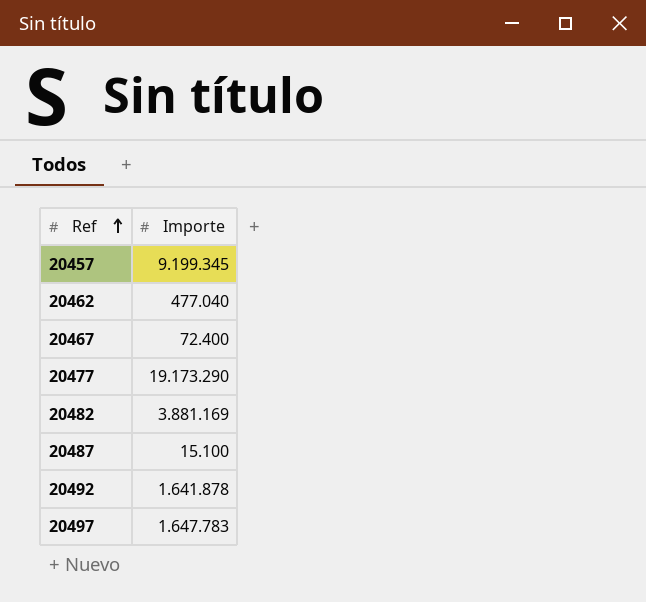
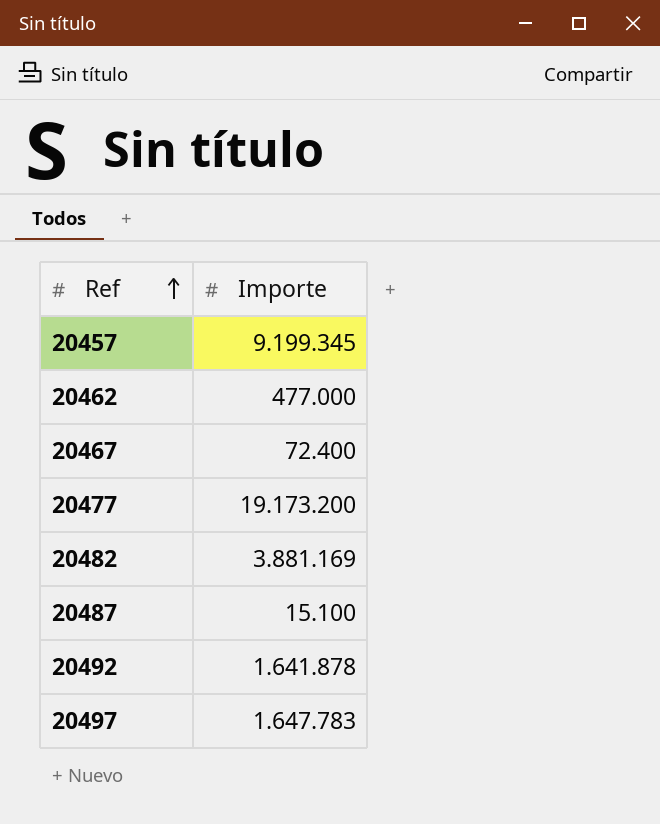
20462 | Importe: 477.040 -> 477.000
20477 | Importe: 19.173.290 -> 19.173.200

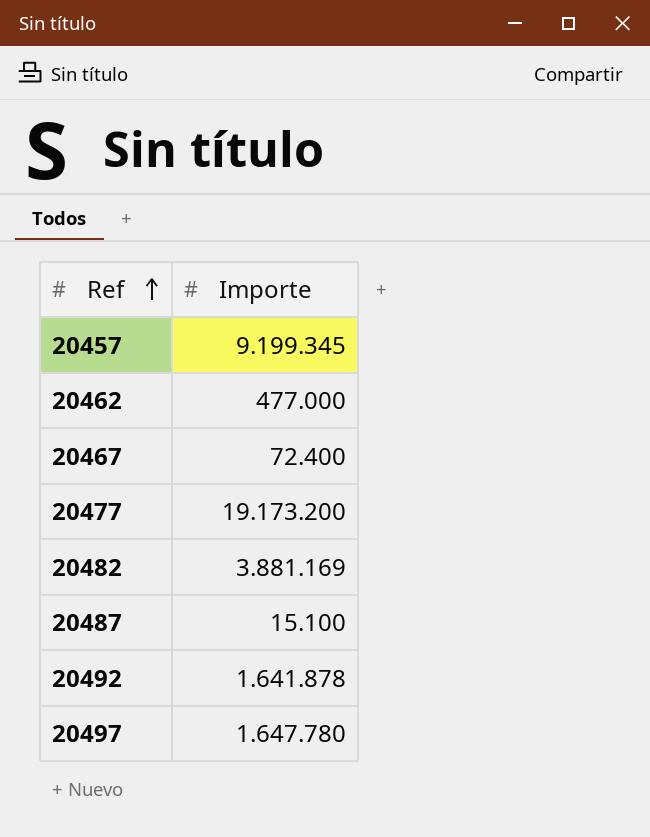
20497 | Importe: 1.647.783 -> 1.647.780

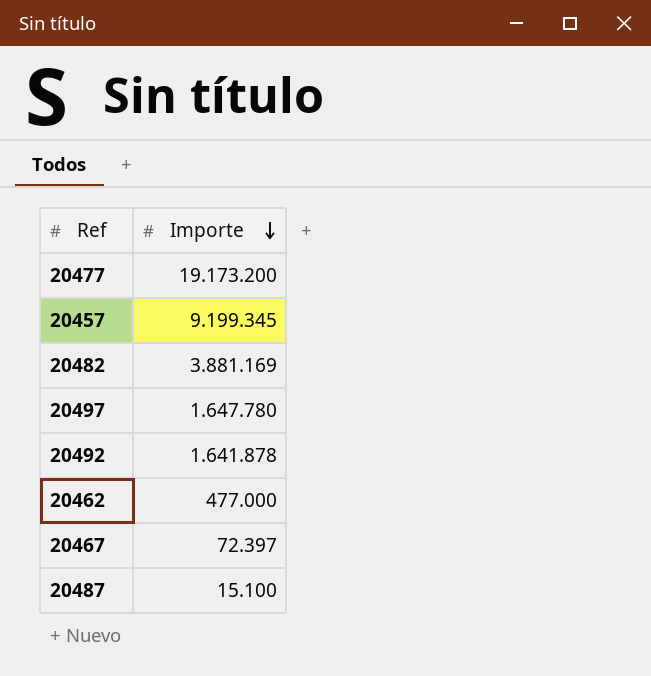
row order: Ref ascending -> Importe descending
20467 | Importe: 72.400 -> 72.397

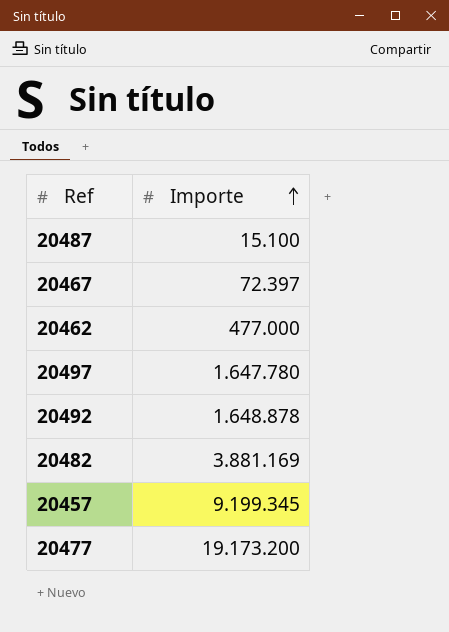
row order: Importe descending -> Importe ascending
20492 | Importe: 1.641.878 -> 1.648.878

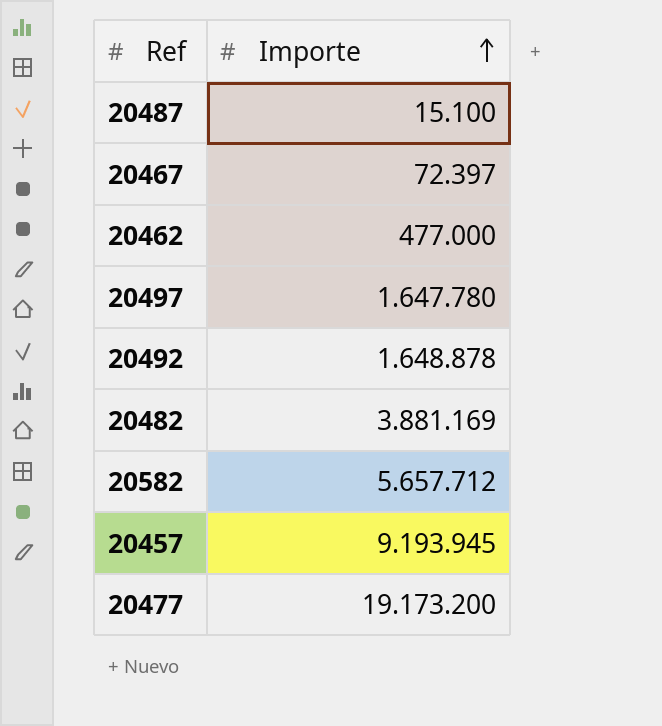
row 20582: none -> 5.657.712
20457 | Importe: 9.199.345 -> 9.193.945

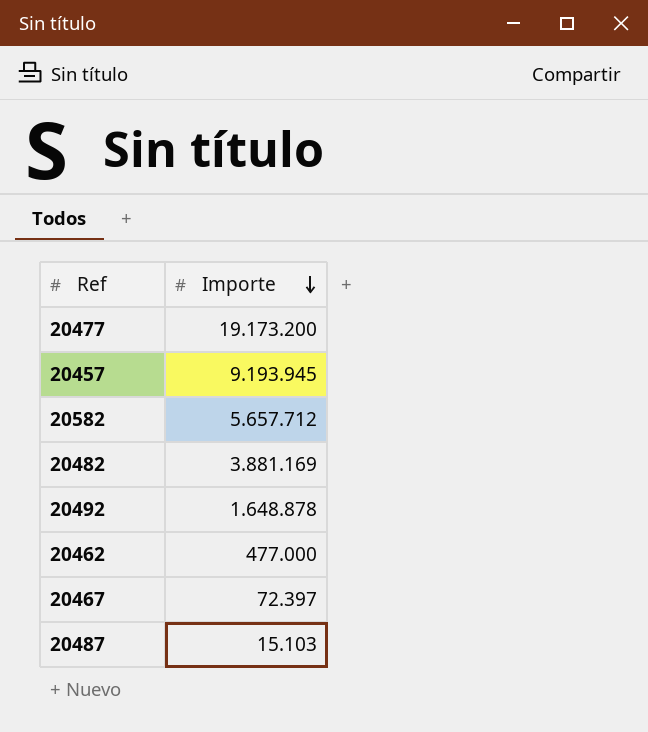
row order: Importe ascending -> Importe descending
row 20497: 1.647.780 -> none
20487 | Importe: 15.100 -> 15.103

